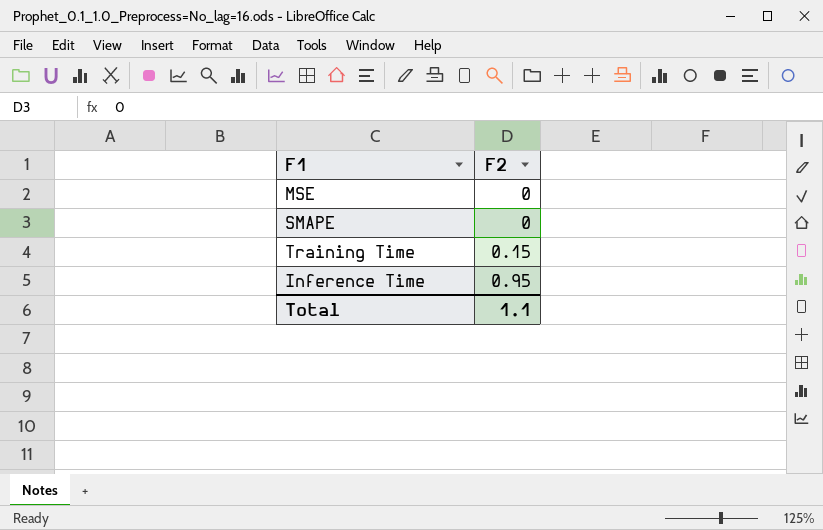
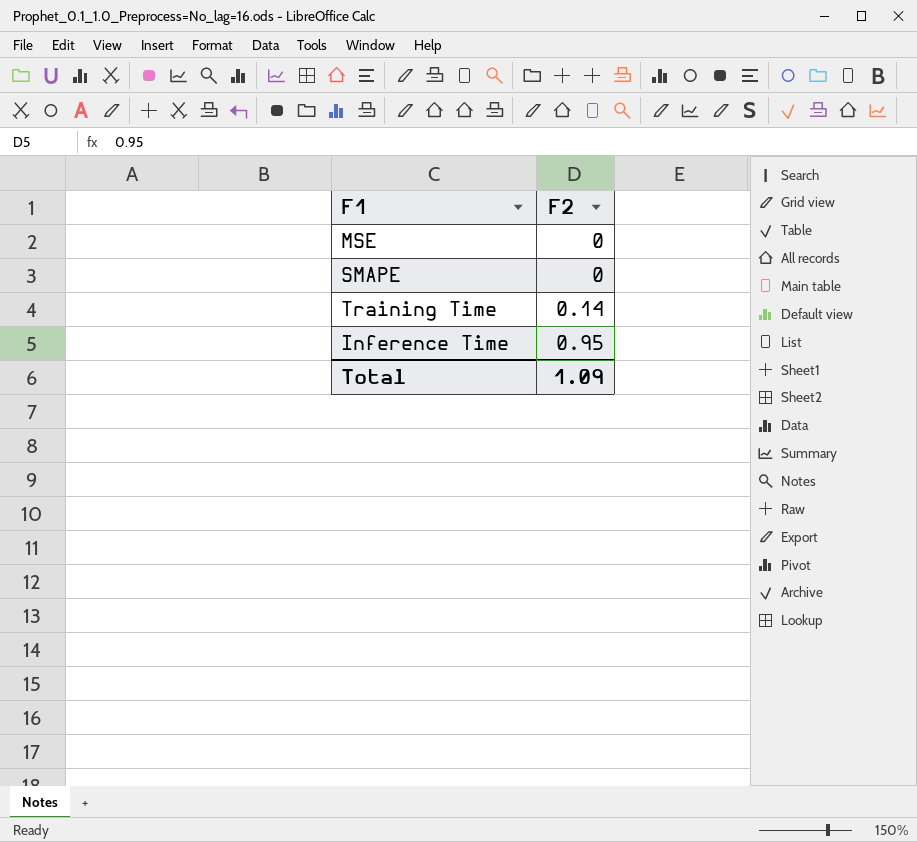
Training Time | F2: 0.15 -> 0.14
Total | F2: 1.1 -> 1.09

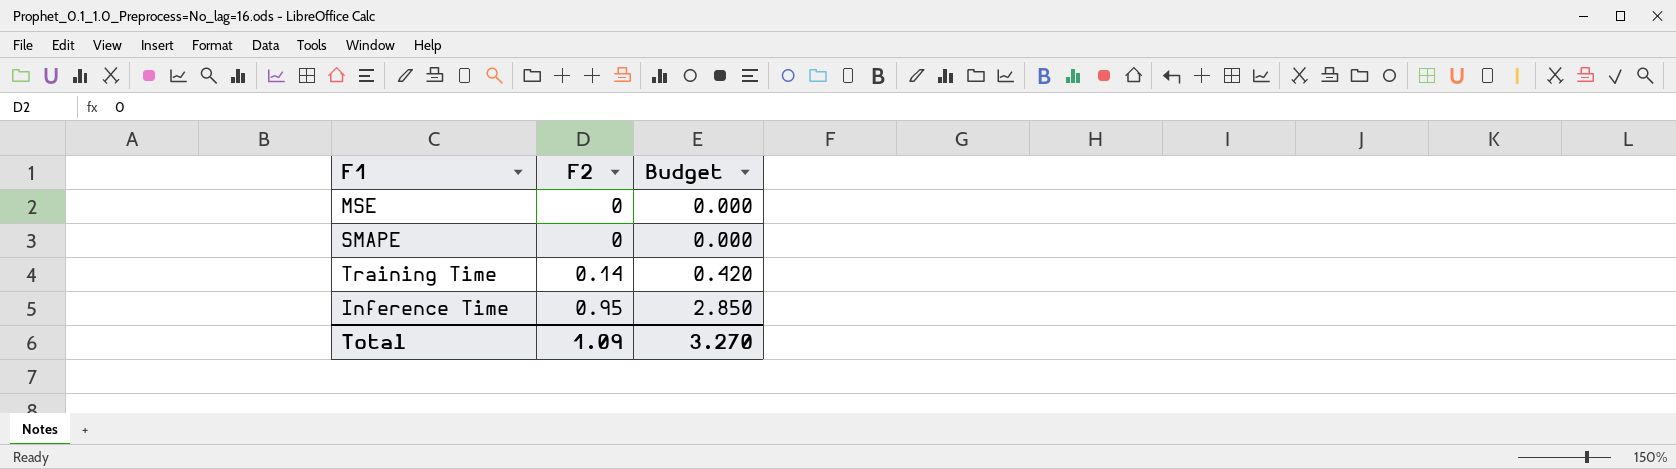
column Budget | formula: none -> [F2] * 3

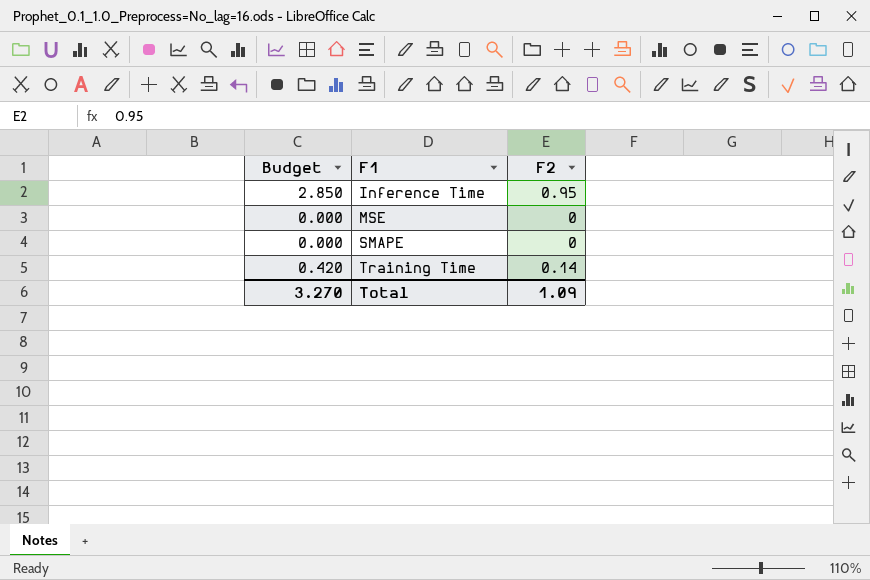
row order: F2 ascending -> F1 ascending
column Budget | position: 3 -> 1

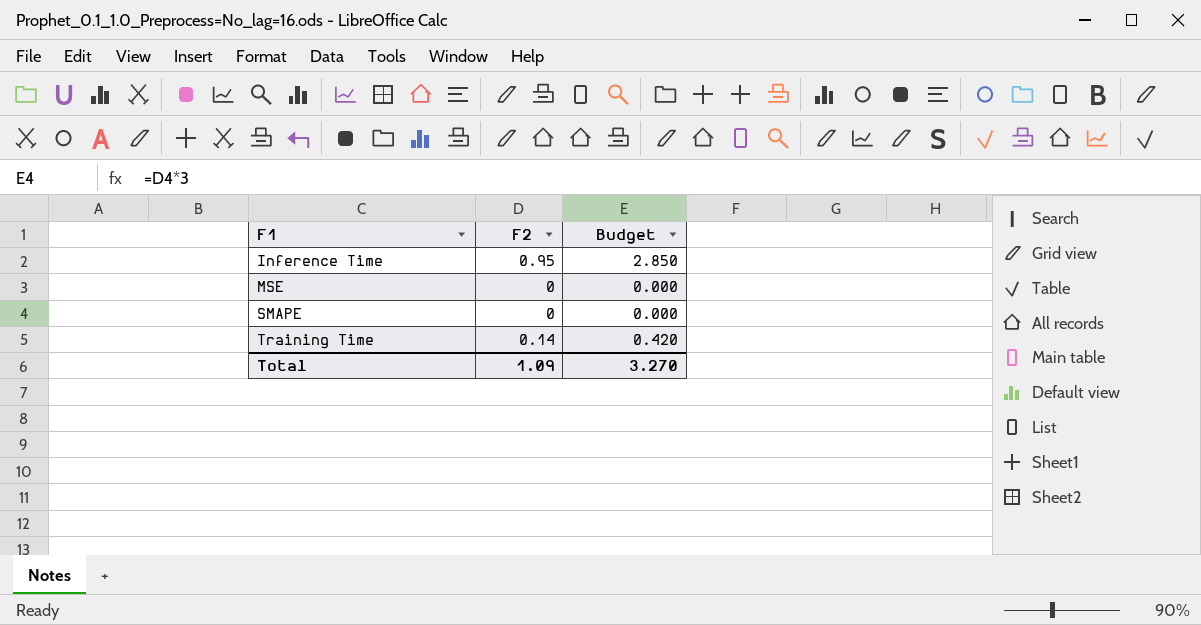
column Budget | position: 1 -> 3

